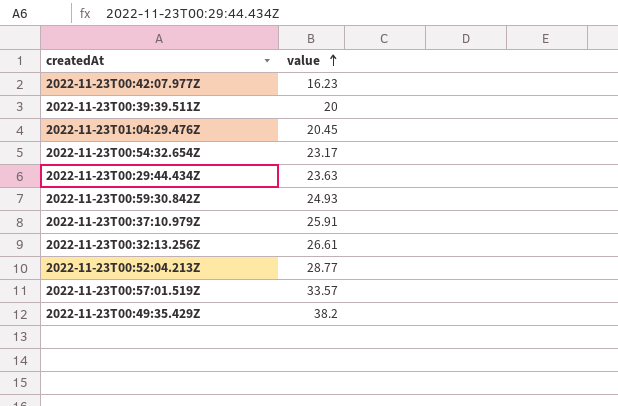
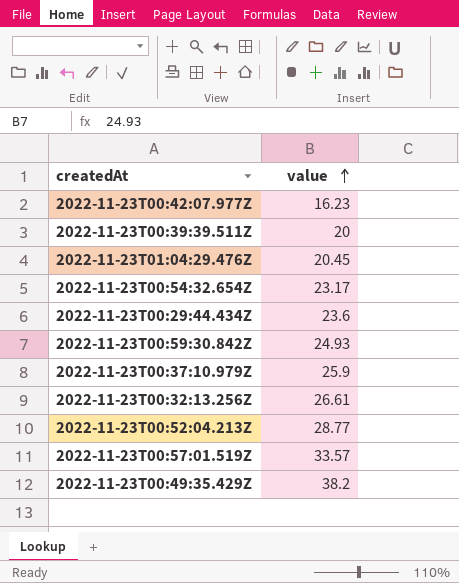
2022-11-23T00:29:44.434Z | value: 23.63 -> 23.6
2022-11-23T00:37:10.979Z | value: 25.91 -> 25.9

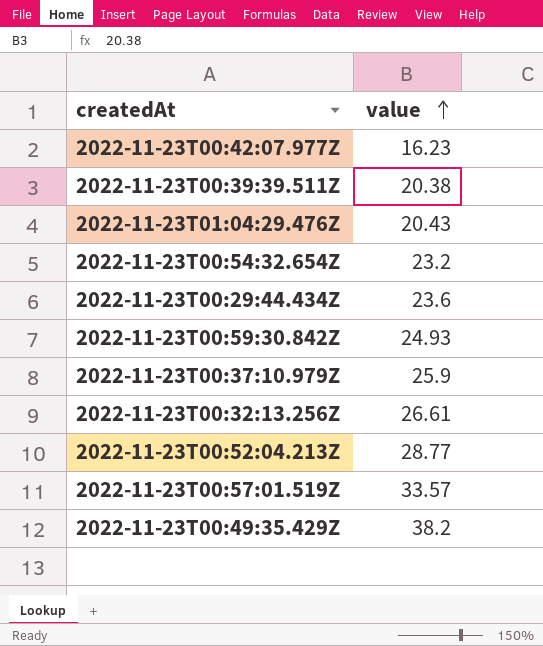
2022-11-23T00:39:39.511Z | value: 20 -> 20.38
2022-11-23T01:04:29.476Z | value: 20.45 -> 20.43
2022-11-23T00:54:32.654Z | value: 23.17 -> 23.2

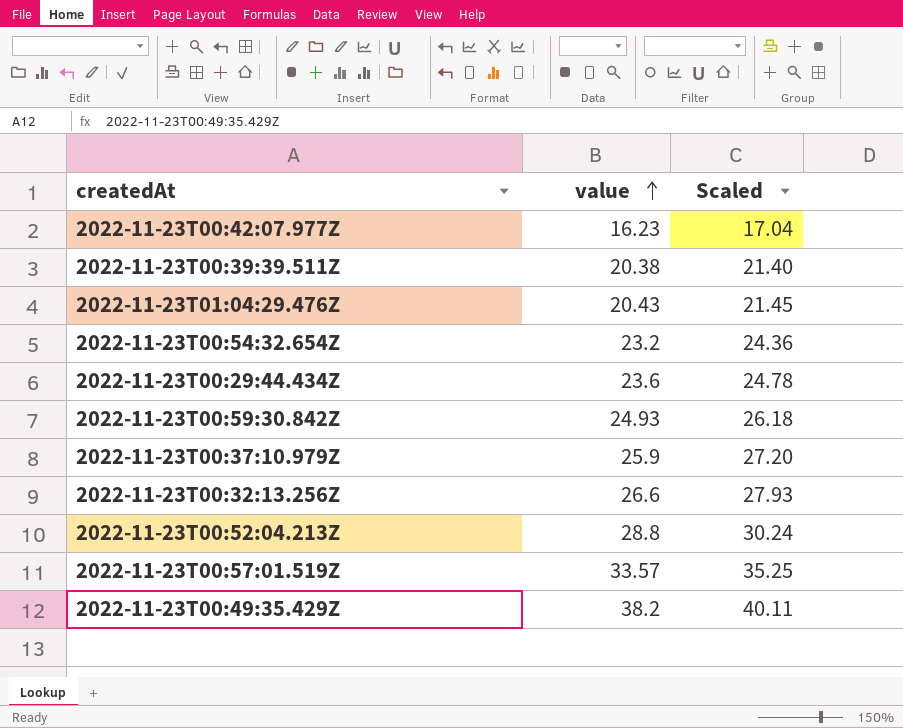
column Scaled | formula: none -> [value] * 1.05
2022-11-23T00:32:13.256Z | value: 26.61 -> 26.6
2022-11-23T00:52:04.213Z | value: 28.77 -> 28.8

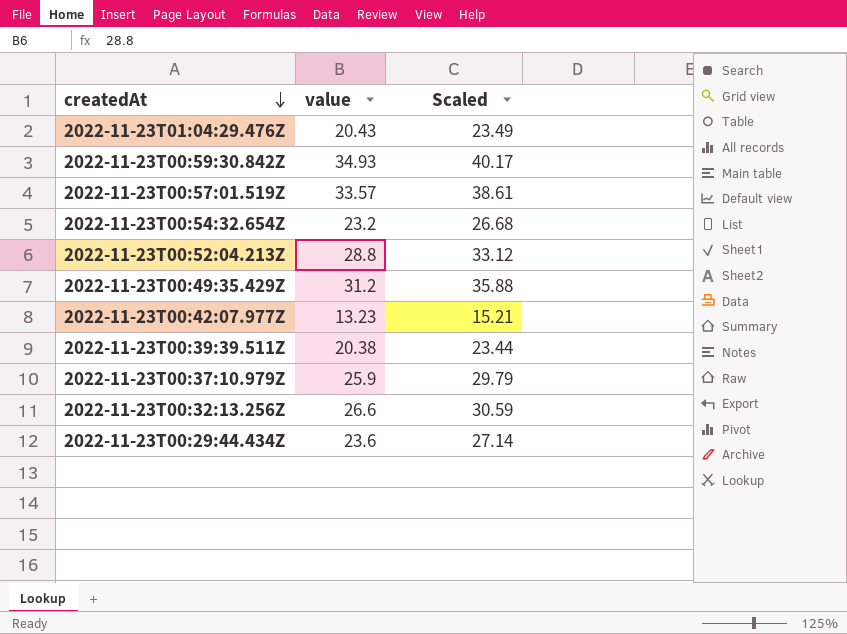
row order: value ascending -> createdAt descending
column Scaled | formula: [value] * 1.05 -> [value] * 1.15
2022-11-23T00:59:30.842Z | value: 24.93 -> 34.93
2022-11-23T00:49:35.429Z | value: 38.2 -> 31.2
2022-11-23T00:42:07.977Z | value: 16.23 -> 13.23

